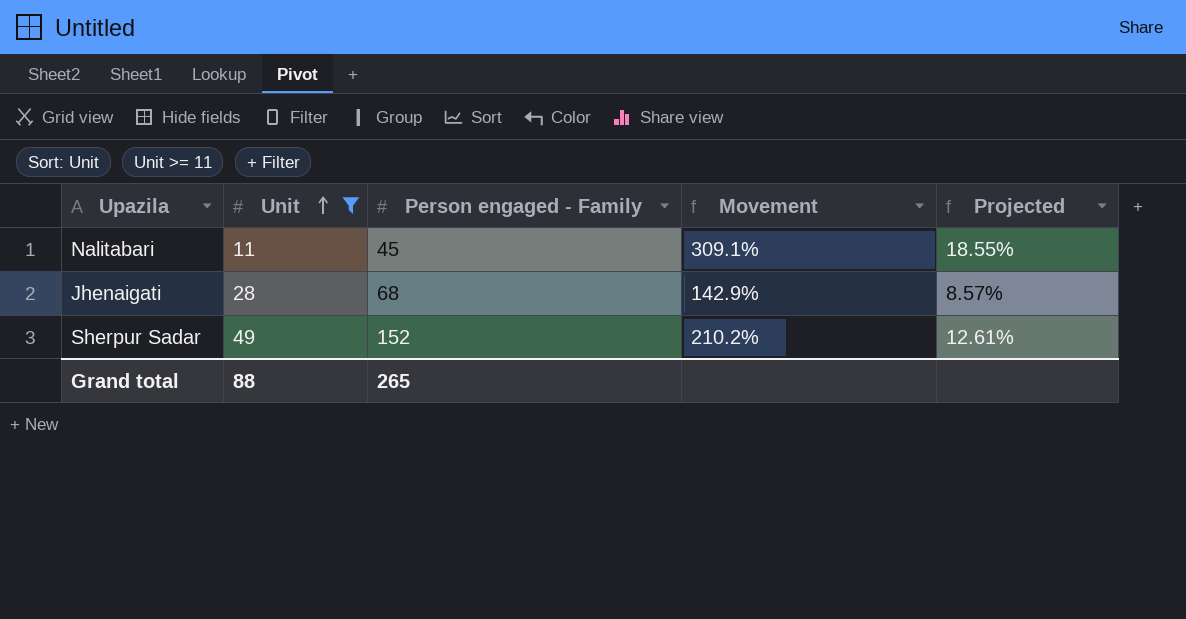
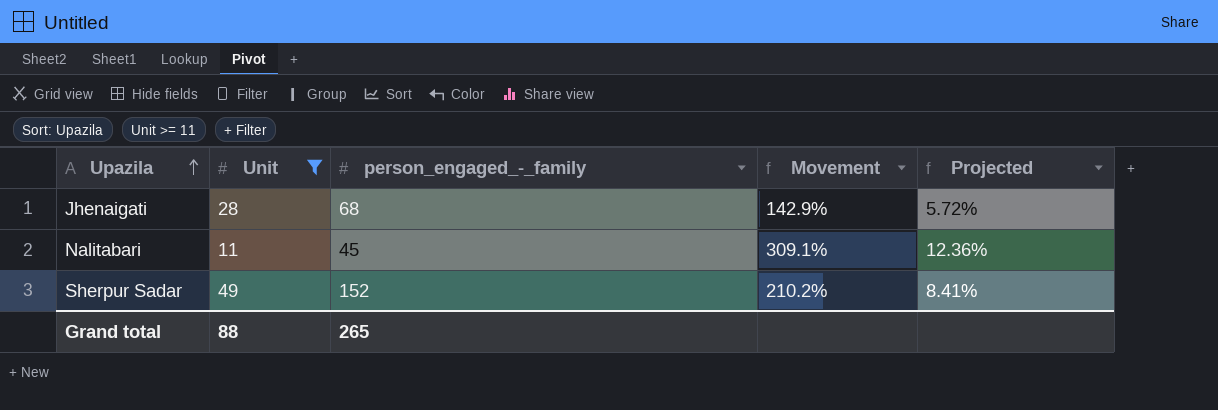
row order: Unit ascending -> Upazila ascending
column name: Person engaged - Family -> person_engaged_-_family
column Projected | formula: [Movement] * 0.06 -> [Movement] * 0.04

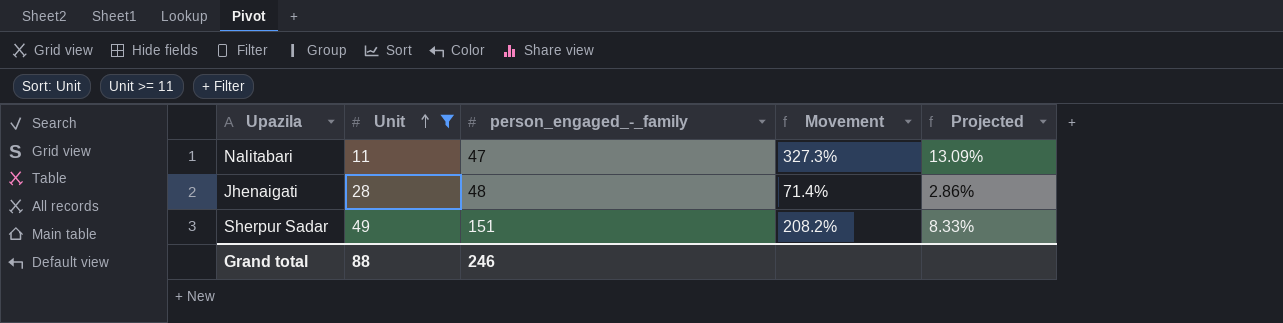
row order: Upazila ascending -> Unit ascending
Nalitabari | person_engaged_-_family: 45 -> 47
Nalitabari | Movement: 309.1% -> 327.3%
Nalitabari | Projected: 12.36% -> 13.09%
Jhenaigati | person_engaged_-_family: 68 -> 48
Jhenaigati | Movement: 142.9% -> 71.4%
Jhenaigati | Projected: 5.72% -> 2.86%
Sherpur Sadar | person_engaged_-_family: 152 -> 151
Sherpur Sadar | Movement: 210.2% -> 208.2%
Sherpur Sadar | Projected: 8.41% -> 8.33%
Grand total | person_engaged_-_family: 265 -> 246

